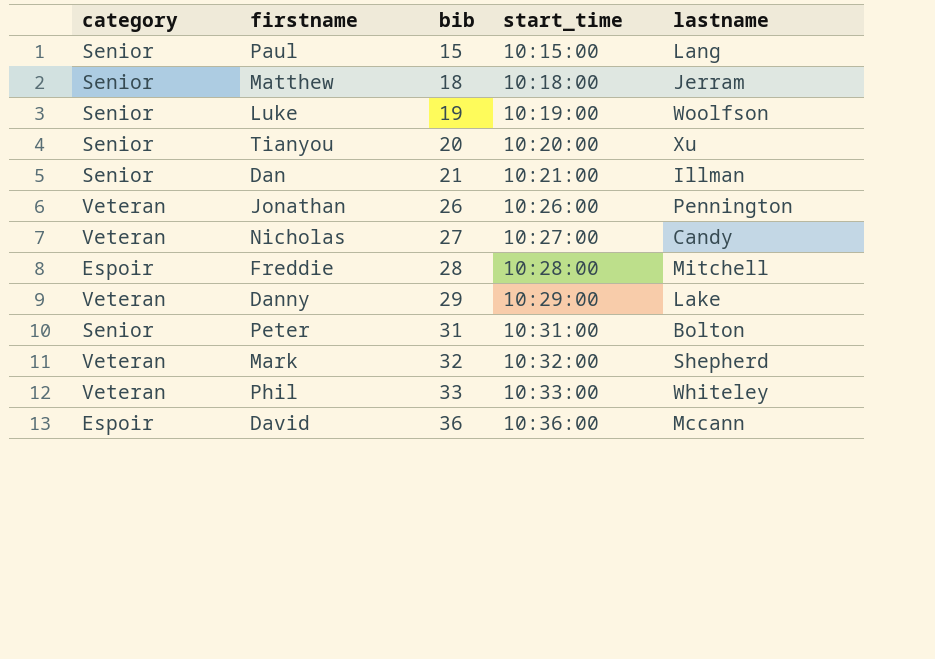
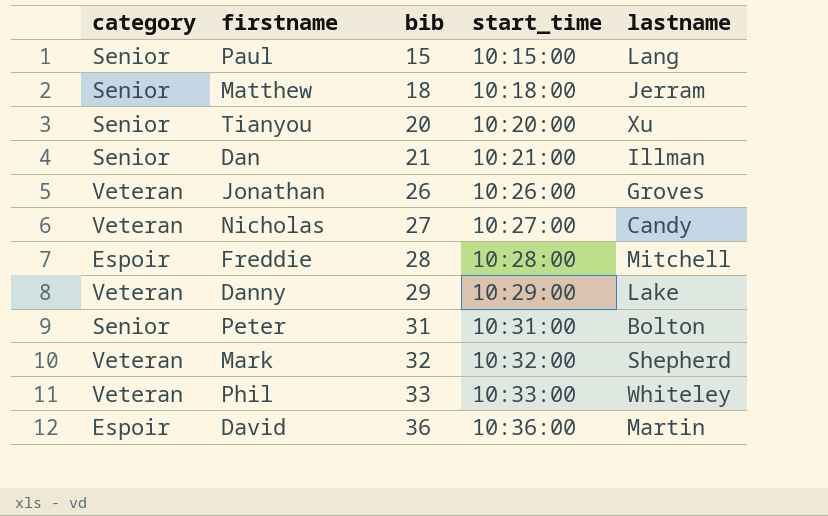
row Luke: Senior | 19 | 10:19:00 | Woolfson -> none
Jonathan | lastname: Pennington -> Groves
David | lastname: Mccann -> Martin

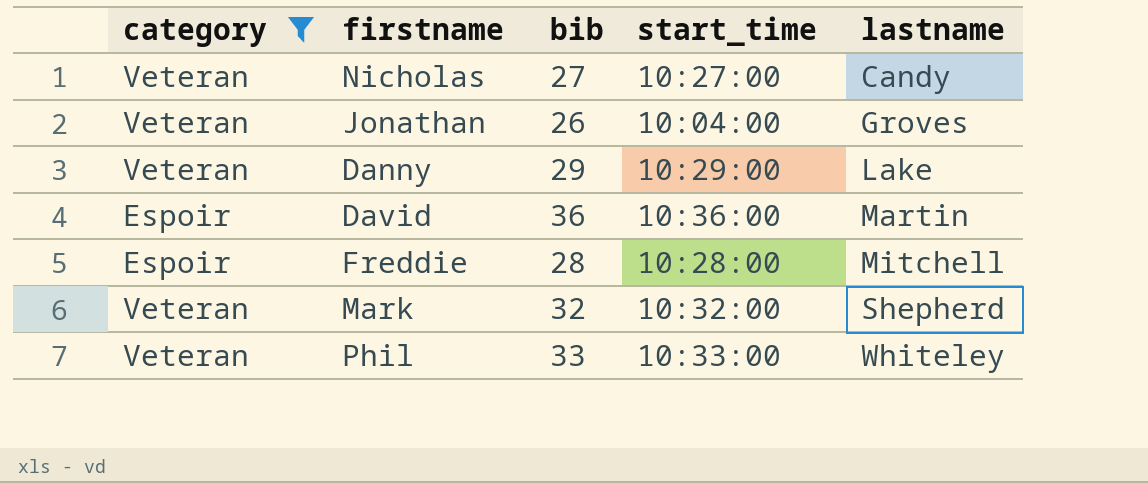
filter: none -> category != Senior
row order: bib ascending -> lastname ascending
Jonathan | start_time: 10:26:00 -> 10:04:00

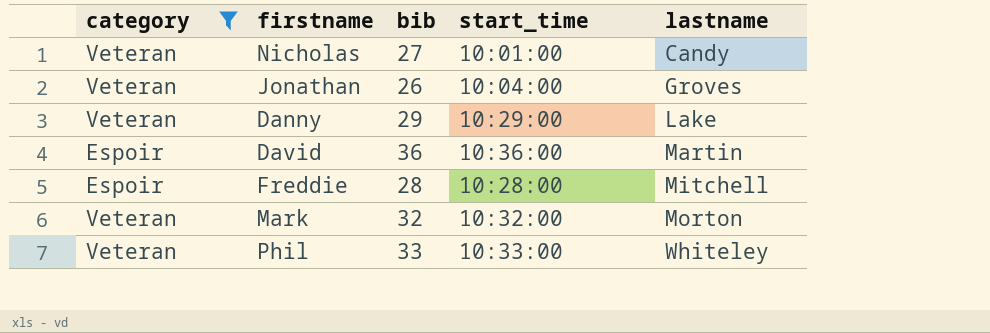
Nicholas | start_time: 10:27:00 -> 10:01:00
Mark | lastname: Shepherd -> Morton

